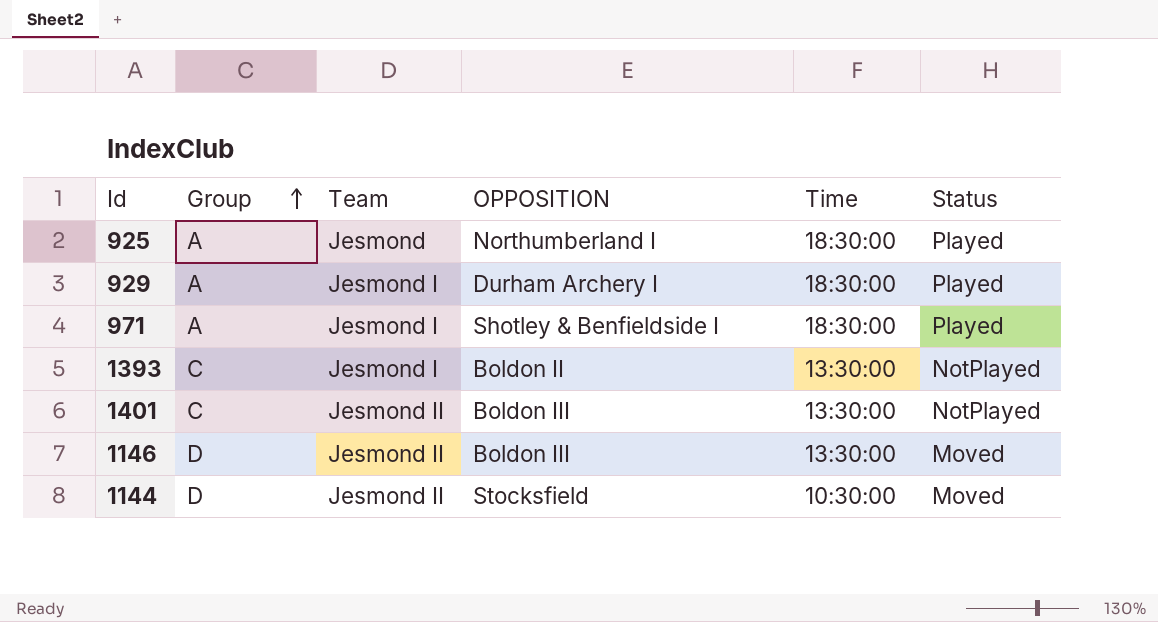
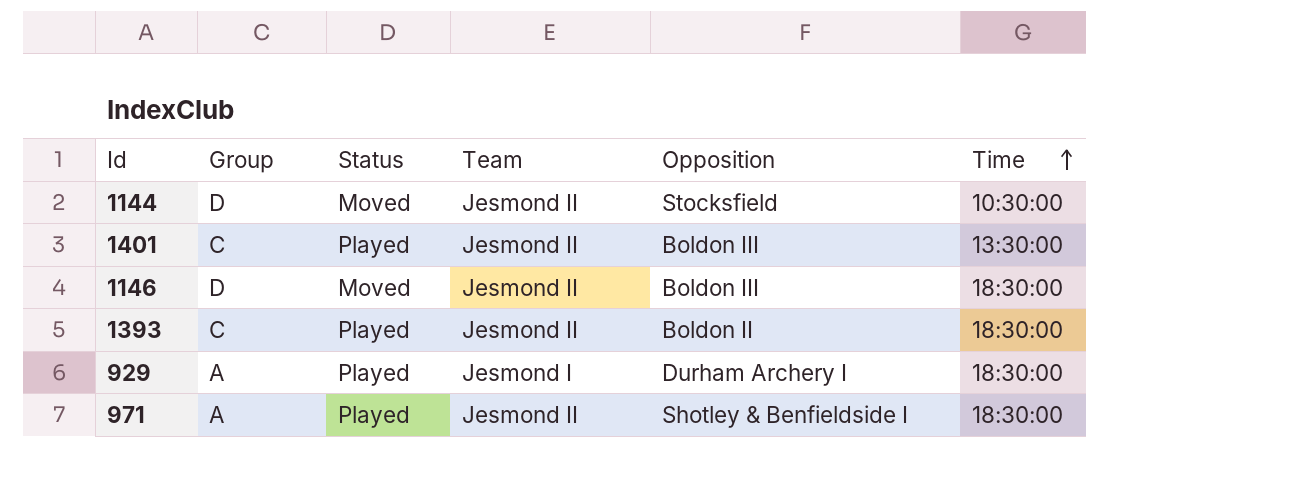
row order: Group ascending -> Time ascending
column Status | position: 6 -> 3
column name: OPPOSITION -> Opposition
row 925: A | Jesmond | Northumberland I | 18:30:00 | Played -> none
1401 | Status: NotPlayed -> Played
1146 | Time: 13:30:00 -> 18:30:00
1393 | Status: NotPlayed -> Played
1393 | Team: Jesmond I -> Jesmond II
1393 | Time: 13:30:00 -> 18:30:00
971 | Team: Jesmond I -> Jesmond II

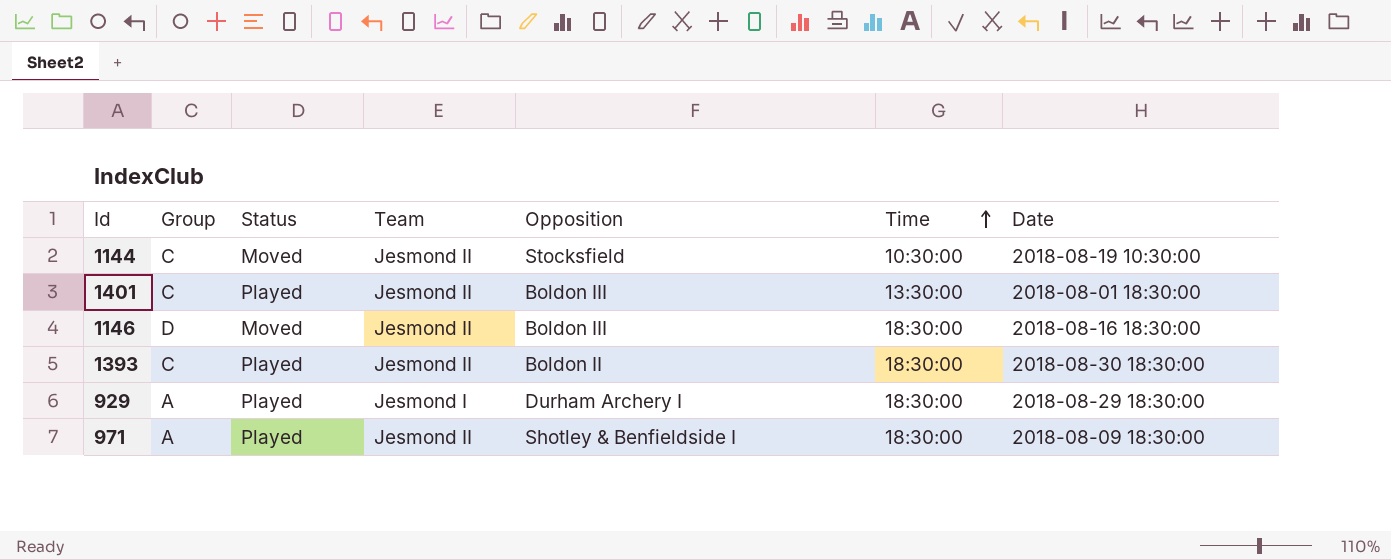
column Date | position: none -> 7
1144 | Group: D -> C

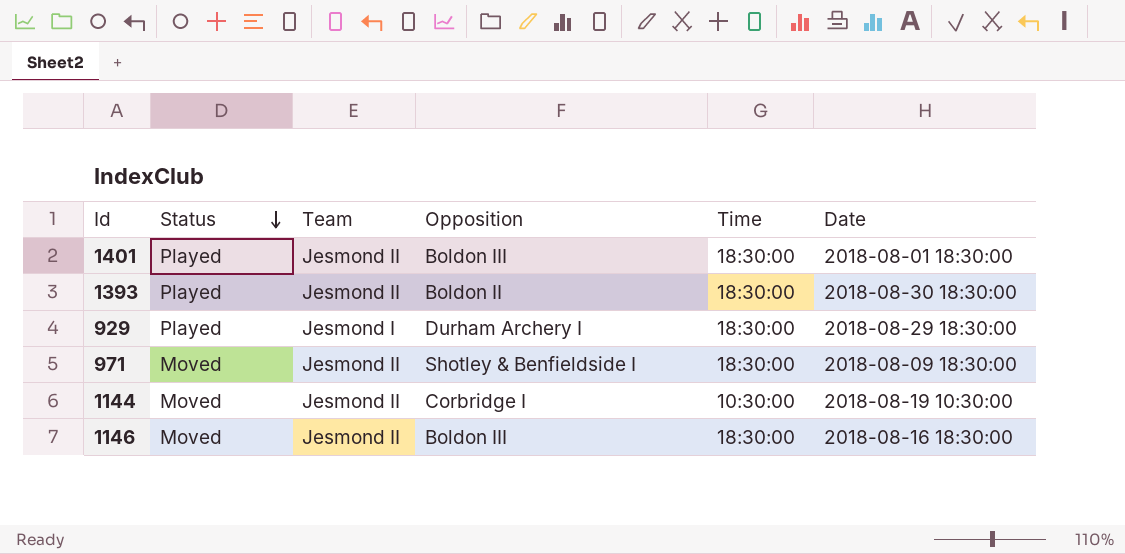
row order: Time ascending -> Status descending
column Group | position: 2 -> none
1401 | Time: 13:30:00 -> 18:30:00
971 | Status: Played -> Moved
1144 | Opposition: Stocksfield -> Corbridge I

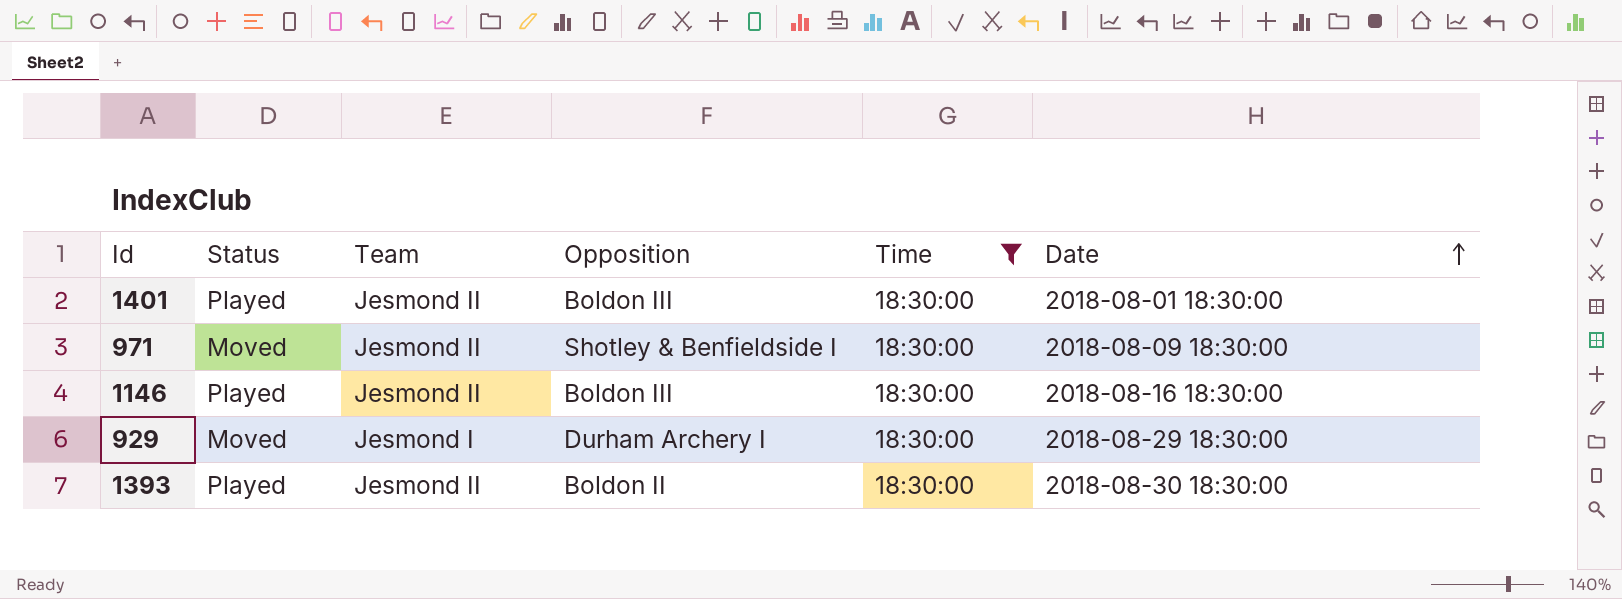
filter: none -> Time = 18:30:00
row order: Status descending -> Date ascending
1146 | Status: Moved -> Played
929 | Status: Played -> Moved

